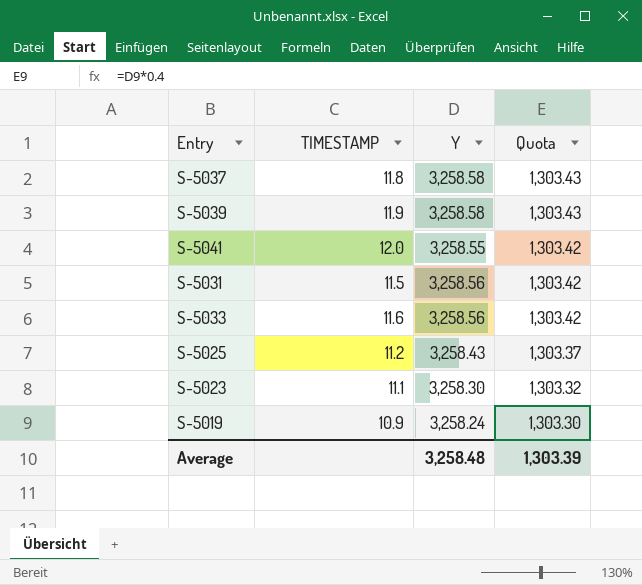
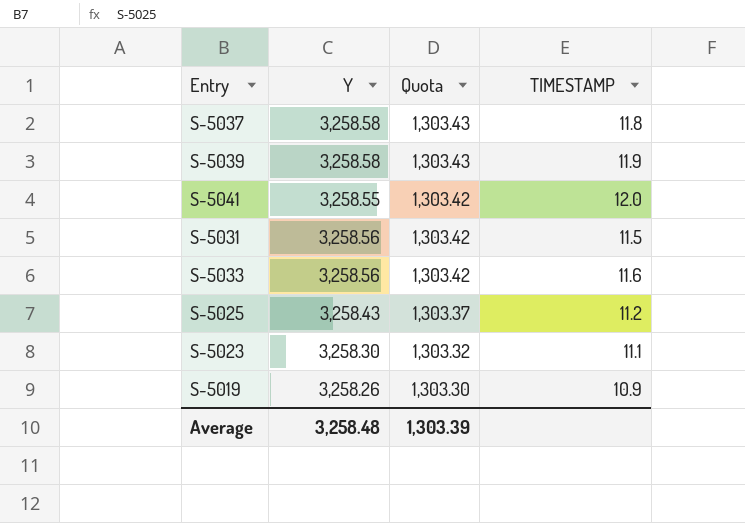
column TIMESTAMP | position: 2 -> 4
S-5019 | Y: 3,258.24 -> 3,258.26

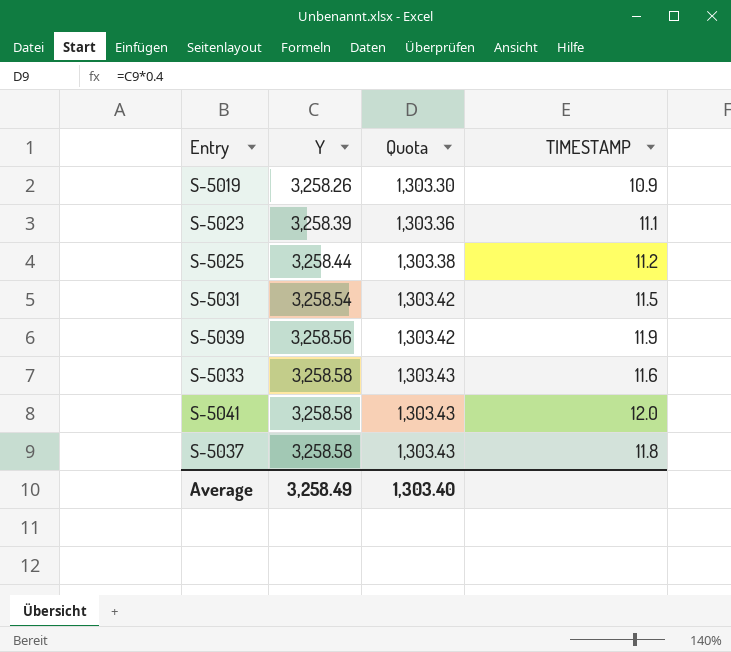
row order: Quota descending -> Y ascending
S-5023 | Y: 3,258.30 -> 3,258.39
S-5023 | Quota: 1,303.32 -> 1,303.36
S-5025 | Y: 3,258.43 -> 3,258.44
S-5025 | Quota: 1,303.37 -> 1,303.38
S-5031 | Y: 3,258.56 -> 3,258.54
S-5039 | Y: 3,258.58 -> 3,258.56
S-5039 | Quota: 1,303.43 -> 1,303.42
S-5033 | Y: 3,258.56 -> 3,258.58
S-5033 | Quota: 1,303.42 -> 1,303.43
S-5041 | Y: 3,258.55 -> 3,258.58
S-5041 | Quota: 1,303.42 -> 1,303.43
Average | Y: 3,258.48 -> 3,258.49
Average | Quota: 1,303.39 -> 1,303.40

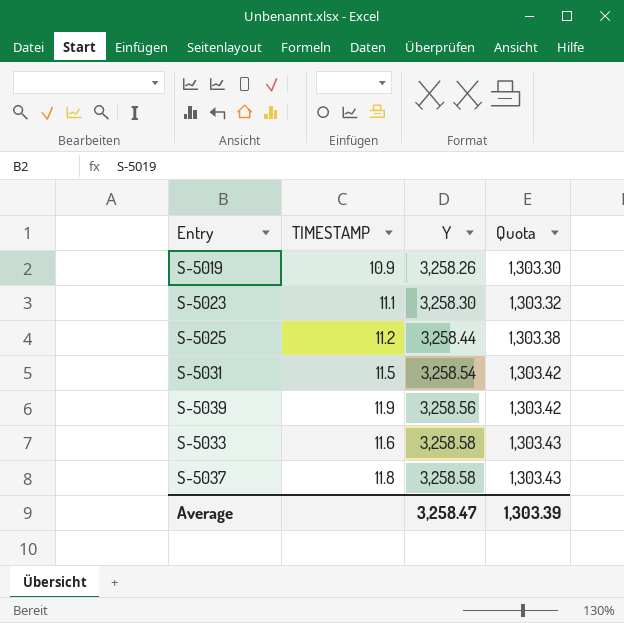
column TIMESTAMP | position: 4 -> 2
row S-5041: 3,258.58 | 1,303.43 | 12.0 -> none
S-5023 | Y: 3,258.39 -> 3,258.30
S-5023 | Quota: 1,303.36 -> 1,303.32
Average | Y: 3,258.49 -> 3,258.47
Average | Quota: 1,303.40 -> 1,303.39

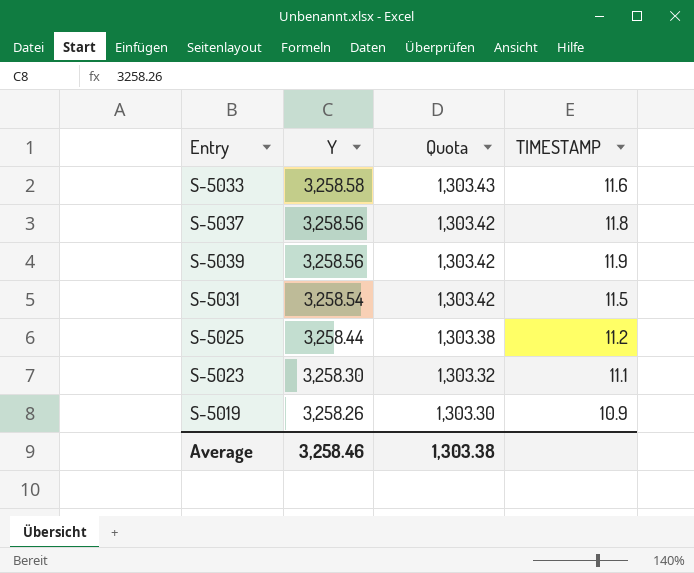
row order: Y ascending -> Y descending
column TIMESTAMP | position: 2 -> 4
S-5037 | Y: 3,258.58 -> 3,258.56
S-5037 | Quota: 1,303.43 -> 1,303.42
Average | Y: 3,258.47 -> 3,258.46
Average | Quota: 1,303.39 -> 1,303.38

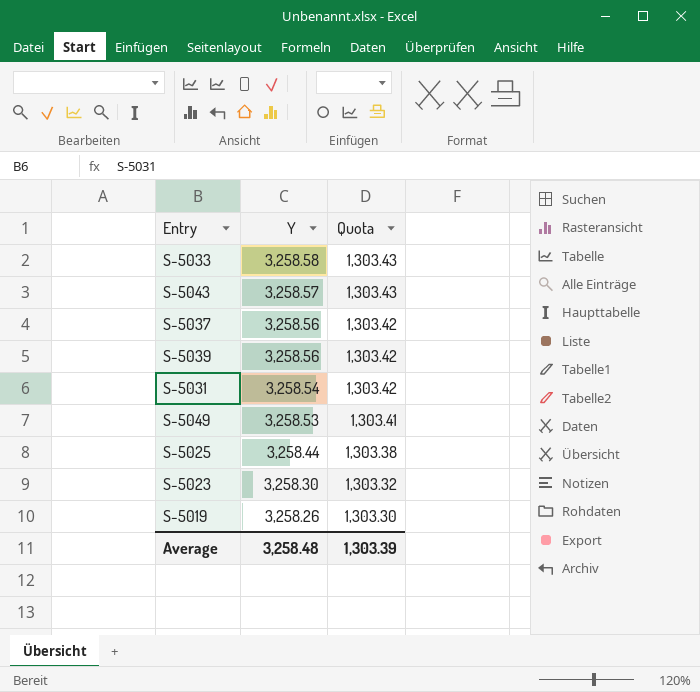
column TIMESTAMP | position: 4 -> none
row S-5043: none -> 3,258.57 | 1,303.43
row S-5049: none -> 3,258.53 | 1,303.41
Average | Y: 3,258.46 -> 3,258.48
Average | Quota: 1,303.38 -> 1,303.39

